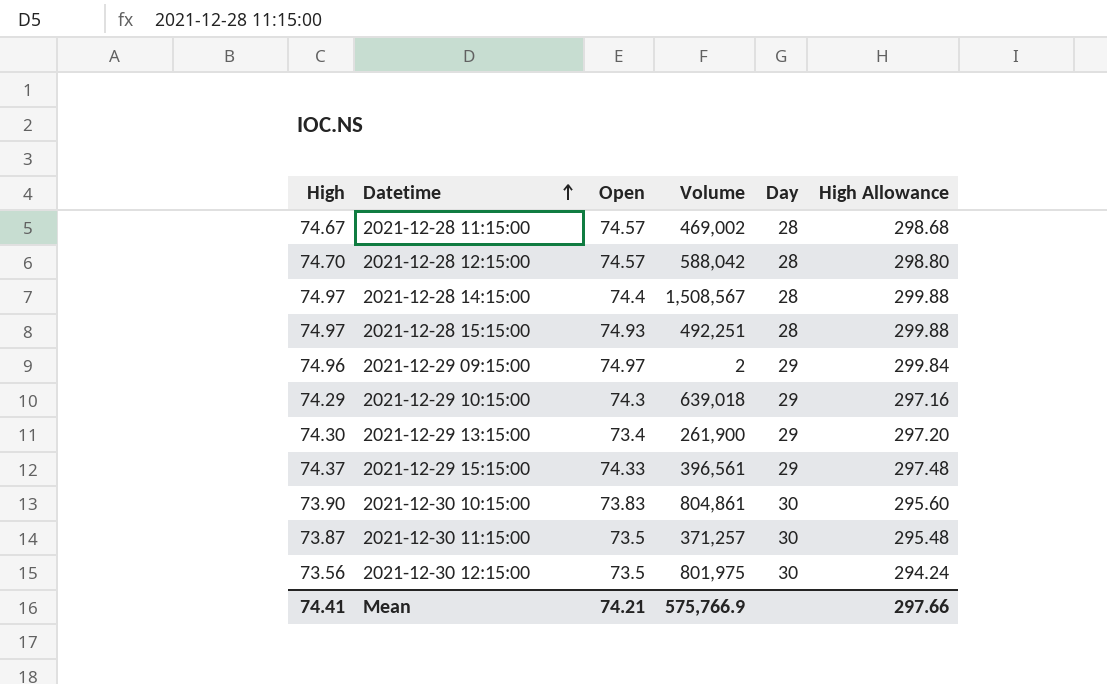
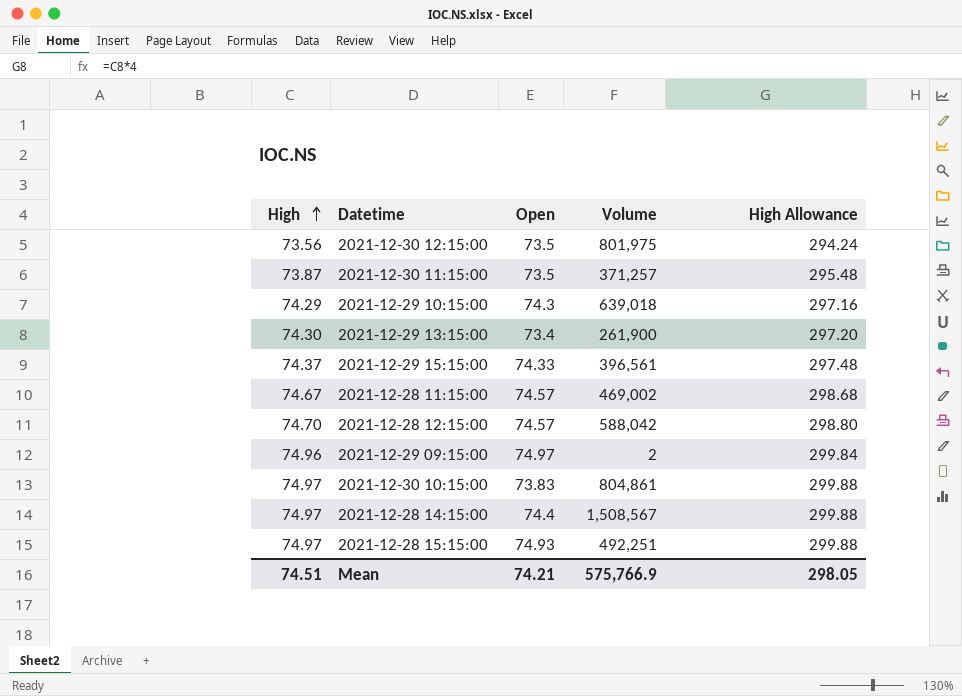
row order: Datetime ascending -> High ascending
column Day | position: 5 -> none
2021-12-30 10:15:00 | High: 73.90 -> 74.97
2021-12-30 10:15:00 | High Allowance: 295.60 -> 299.88
Mean | High: 74.41 -> 74.51
Mean | High Allowance: 297.66 -> 298.05

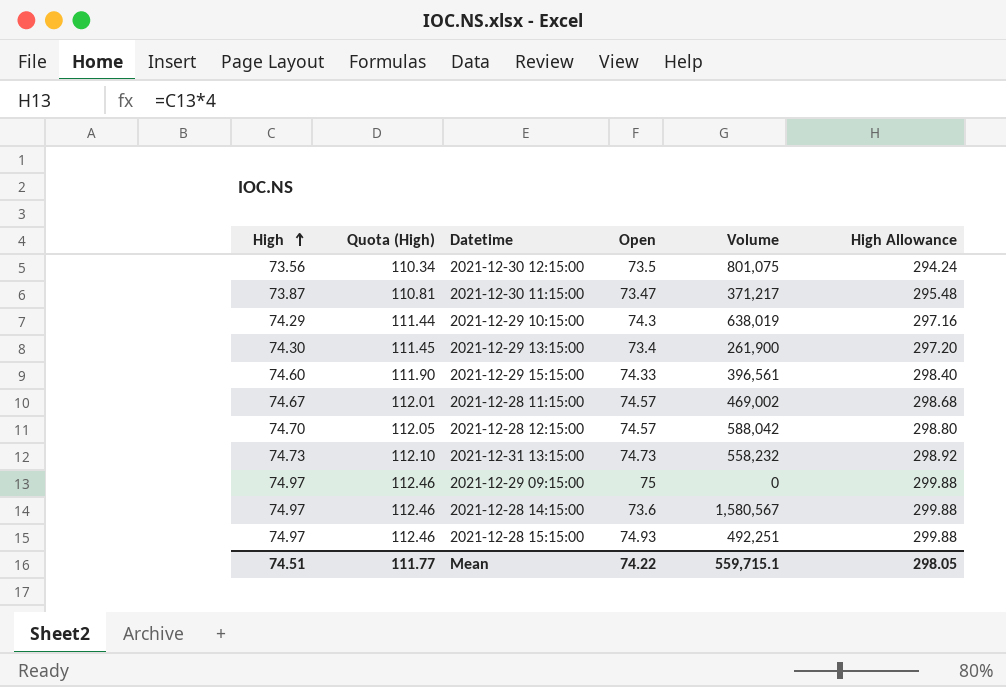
column Quota (High) | formula: none -> [High] * 1.5
row 2021-12-30 10:15:00: 74.97 | 73.83 | 804,861 | 299.88 -> none
2021-12-30 12:15:00 | Volume: 801,975 -> 801,075
2021-12-30 11:15:00 | Open: 73.5 -> 73.47
2021-12-30 11:15:00 | Volume: 371,257 -> 371,217
2021-12-29 10:15:00 | Volume: 639,018 -> 638,019
2021-12-29 15:15:00 | High: 74.37 -> 74.60
2021-12-29 15:15:00 | High Allowance: 297.48 -> 298.40
row 2021-12-31 13:15:00: none -> 74.73 | 112.10 | 74.73 | 558,232 | 298.92
2021-12-29 09:15:00 | High: 74.96 -> 74.97
2021-12-29 09:15:00 | Open: 74.97 -> 75
2021-12-29 09:15:00 | Volume: 2 -> 0
2021-12-29 09:15:00 | High Allowance: 299.84 -> 299.88
2021-12-28 14:15:00 | Open: 74.4 -> 73.6
2021-12-28 14:15:00 | Volume: 1,508,567 -> 1,580,567
Mean | Open: 74.21 -> 74.22
Mean | Volume: 575,766.9 -> 559,715.1

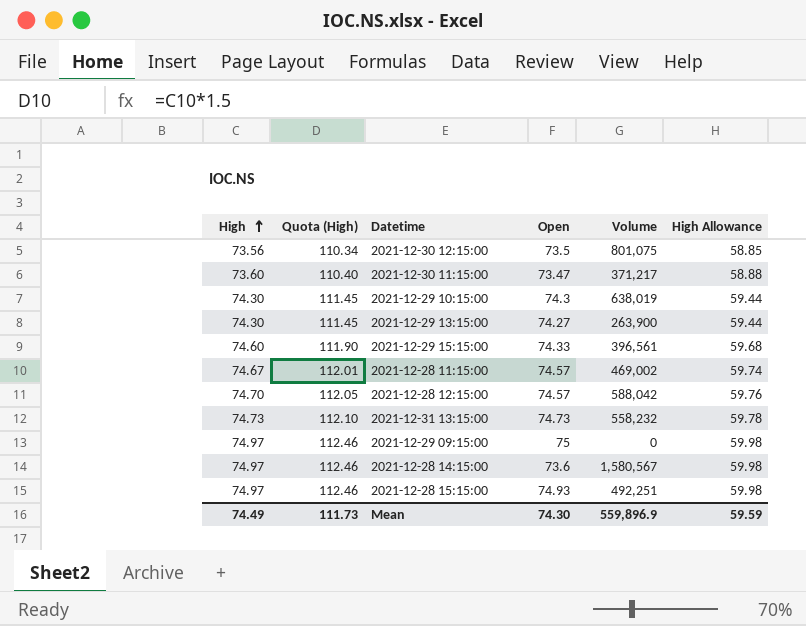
column High Allowance | formula: [High] * 4 -> [High] * 0.8
2021-12-30 11:15:00 | High: 73.87 -> 73.60
2021-12-30 11:15:00 | Quota (High): 110.81 -> 110.40
2021-12-29 10:15:00 | High: 74.29 -> 74.30
2021-12-29 10:15:00 | Quota (High): 111.44 -> 111.45
2021-12-29 13:15:00 | Open: 73.4 -> 74.27
2021-12-29 13:15:00 | Volume: 261,900 -> 263,900
Mean | High: 74.51 -> 74.49
Mean | Quota (High): 111.77 -> 111.73
Mean | Open: 74.22 -> 74.30
Mean | Volume: 559,715.1 -> 559,896.9
Mean | High Allowance: 298.05 -> 59.59

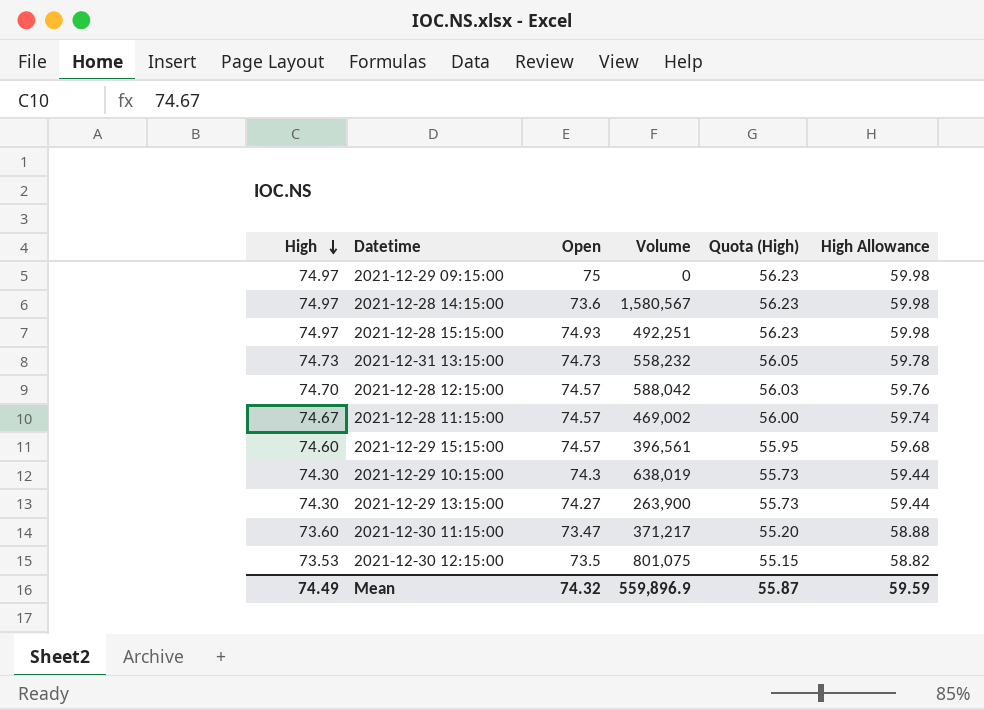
row order: High ascending -> High descending
column Quota (High) | formula: [High] * 1.5 -> [High] * 0.75
column Quota (High) | position: 2 -> 5
2021-12-29 15:15:00 | Open: 74.33 -> 74.57
2021-12-30 12:15:00 | High: 73.56 -> 73.53
2021-12-30 12:15:00 | High Allowance: 58.85 -> 58.82
Mean | Open: 74.30 -> 74.32
Mean | Quota (High): 111.73 -> 55.87

